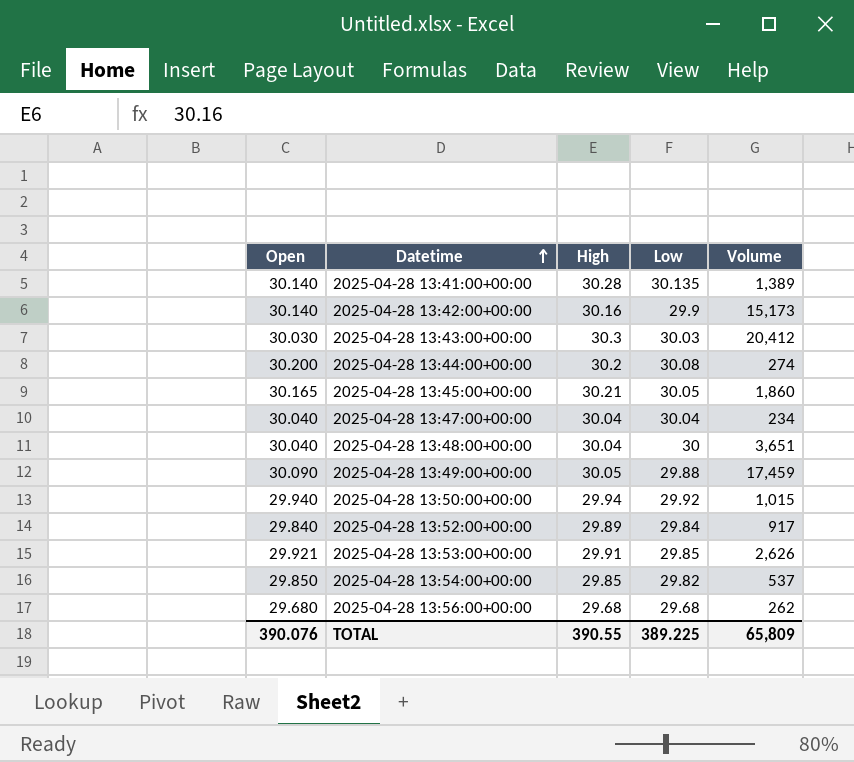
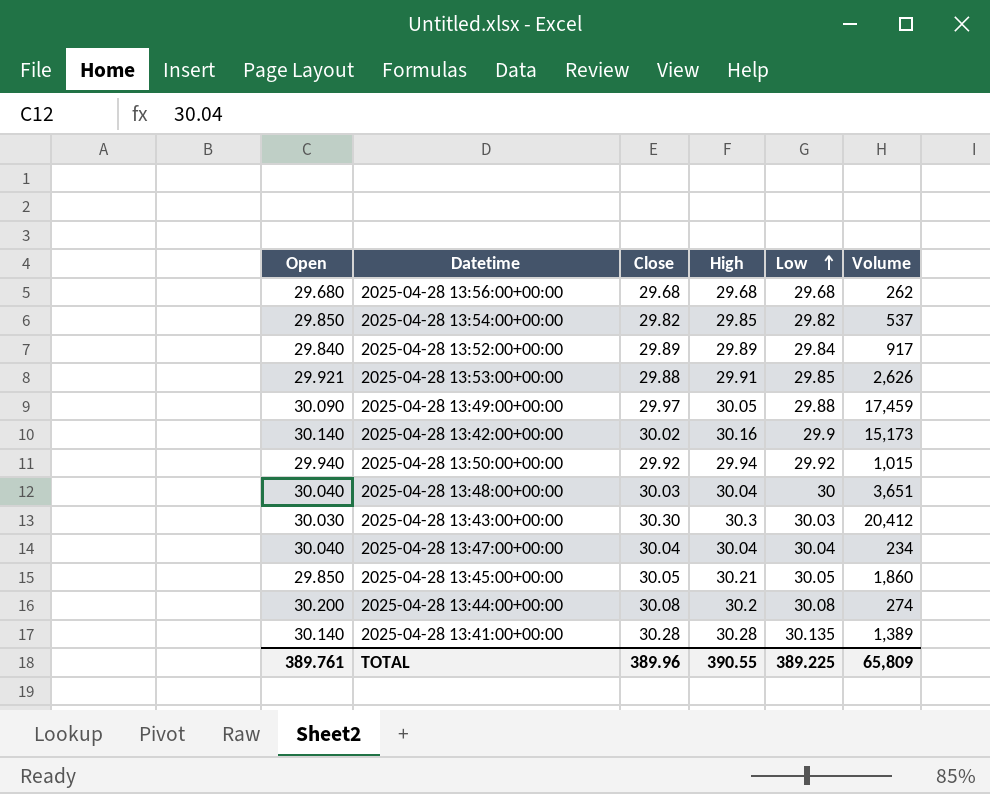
row order: Datetime ascending -> Low ascending
column Close | position: none -> 3
2025-04-28 13:45:00+00:00 | Open: 30.165 -> 29.850
TOTAL | Open: 390.076 -> 389.761

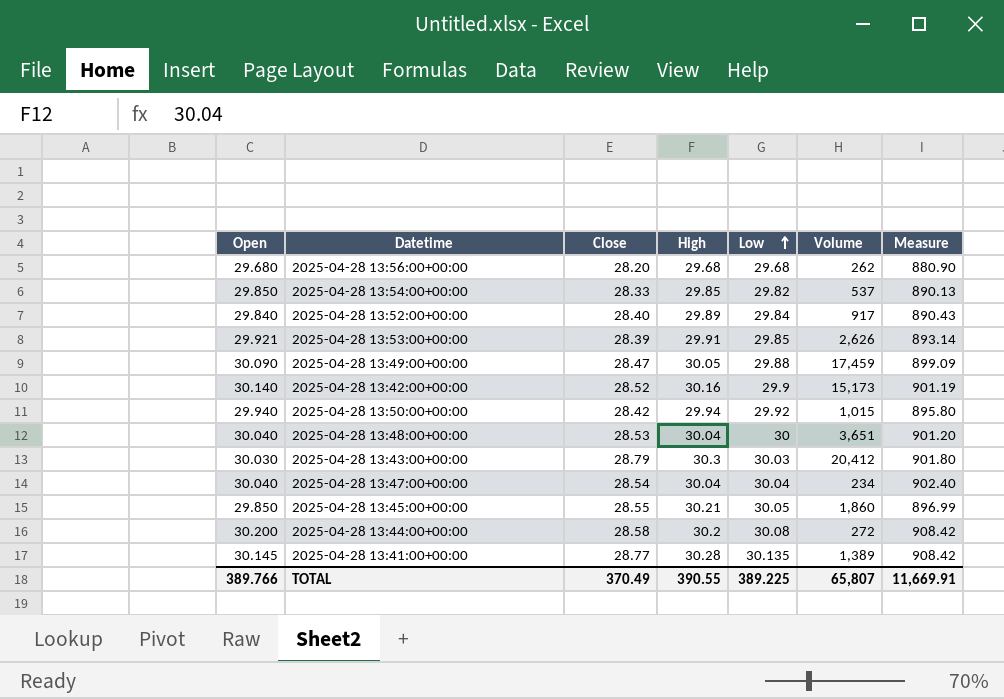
column Measure | formula: none -> [Open] * [Low]
2025-04-28 13:56:00+00:00 | Close: 29.68 -> 28.20
2025-04-28 13:54:00+00:00 | Close: 29.82 -> 28.33
2025-04-28 13:52:00+00:00 | Close: 29.89 -> 28.40
2025-04-28 13:53:00+00:00 | Close: 29.88 -> 28.39
2025-04-28 13:49:00+00:00 | Close: 29.97 -> 28.47
2025-04-28 13:42:00+00:00 | Close: 30.02 -> 28.52
2025-04-28 13:50:00+00:00 | Close: 29.92 -> 28.42
2025-04-28 13:48:00+00:00 | Close: 30.03 -> 28.53
2025-04-28 13:43:00+00:00 | Close: 30.30 -> 28.79
2025-04-28 13:47:00+00:00 | Close: 30.04 -> 28.54
2025-04-28 13:45:00+00:00 | Close: 30.05 -> 28.55
2025-04-28 13:44:00+00:00 | Close: 30.08 -> 28.58
2025-04-28 13:44:00+00:00 | Volume: 274 -> 272
2025-04-28 13:41:00+00:00 | Open: 30.140 -> 30.145
2025-04-28 13:41:00+00:00 | Close: 30.28 -> 28.77
TOTAL | Open: 389.761 -> 389.766
TOTAL | Close: 389.96 -> 370.49
TOTAL | Volume: 65,809 -> 65,807

